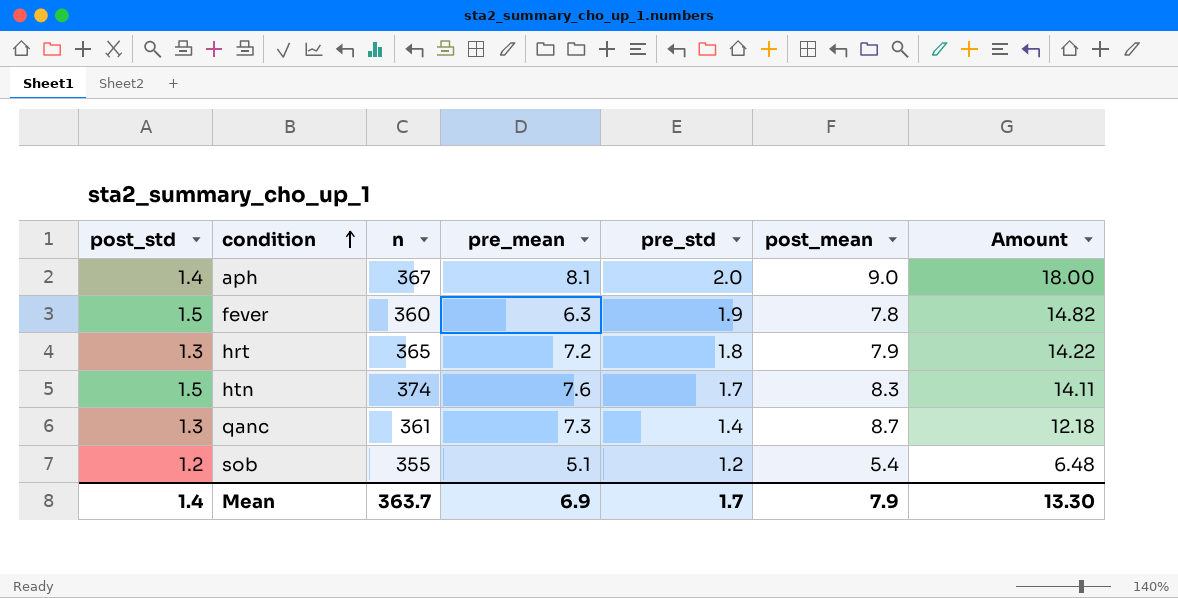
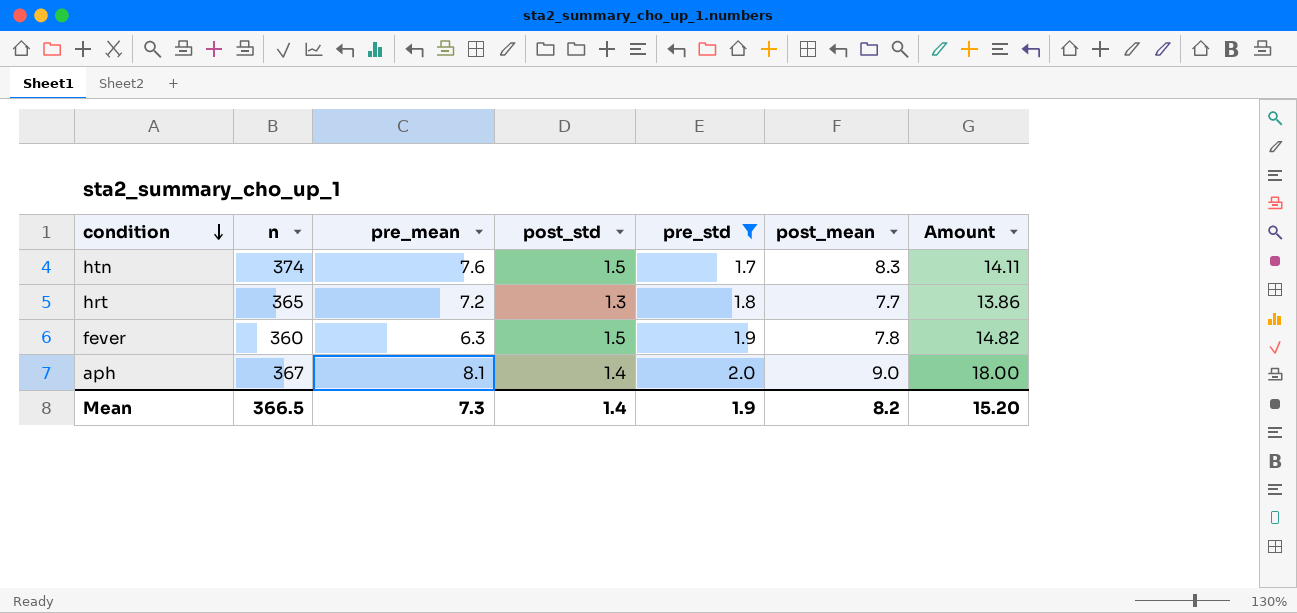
filter: none -> pre_std >= 1.7
row order: condition ascending -> condition descending
column post_std | position: 1 -> 4
hrt | post_mean: 7.9 -> 7.7
hrt | Amount: 14.22 -> 13.86
Mean | n: 363.7 -> 366.5
Mean | pre_mean: 6.9 -> 7.3
Mean | pre_std: 1.7 -> 1.9
Mean | post_mean: 7.9 -> 8.2
Mean | Amount: 13.30 -> 15.20

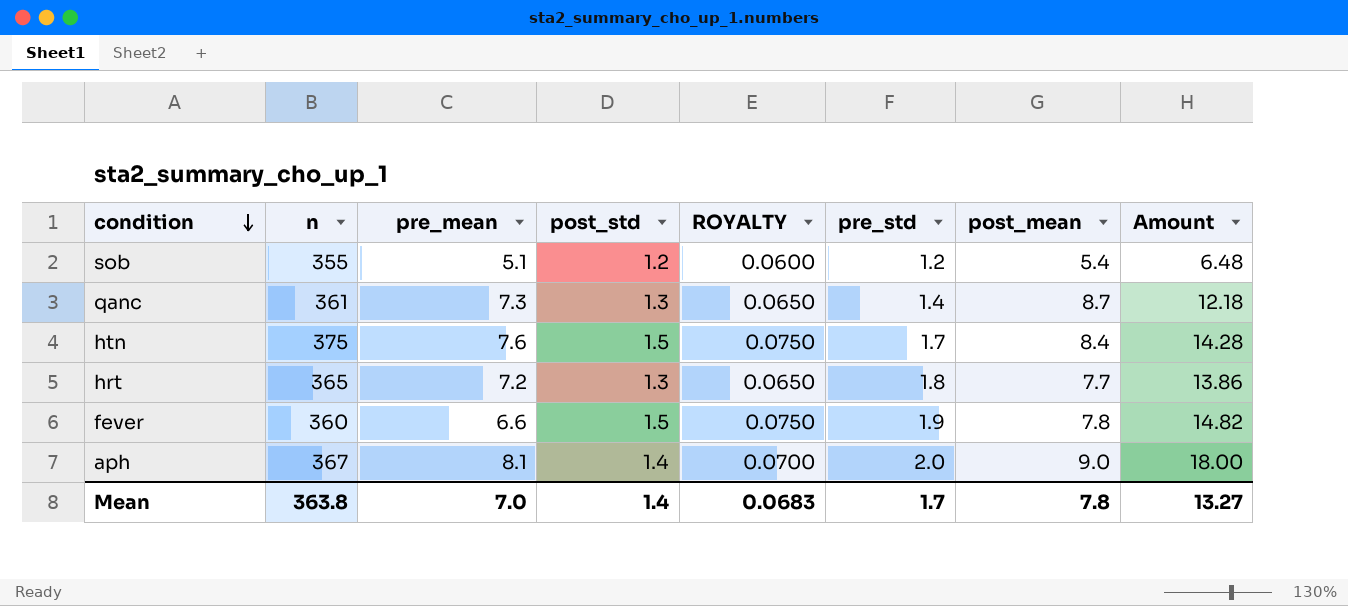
filter: pre_std >= 1.7 -> none
column ROYALTY | formula: none -> [post_std] * 0.05
htn | n: 374 -> 375
htn | post_mean: 8.3 -> 8.4
htn | Amount: 14.11 -> 14.28
fever | pre_mean: 6.3 -> 6.6
Mean | n: 366.5 -> 363.8
Mean | pre_mean: 7.3 -> 7.0
Mean | pre_std: 1.9 -> 1.7
Mean | post_mean: 8.2 -> 7.8
Mean | Amount: 15.20 -> 13.27

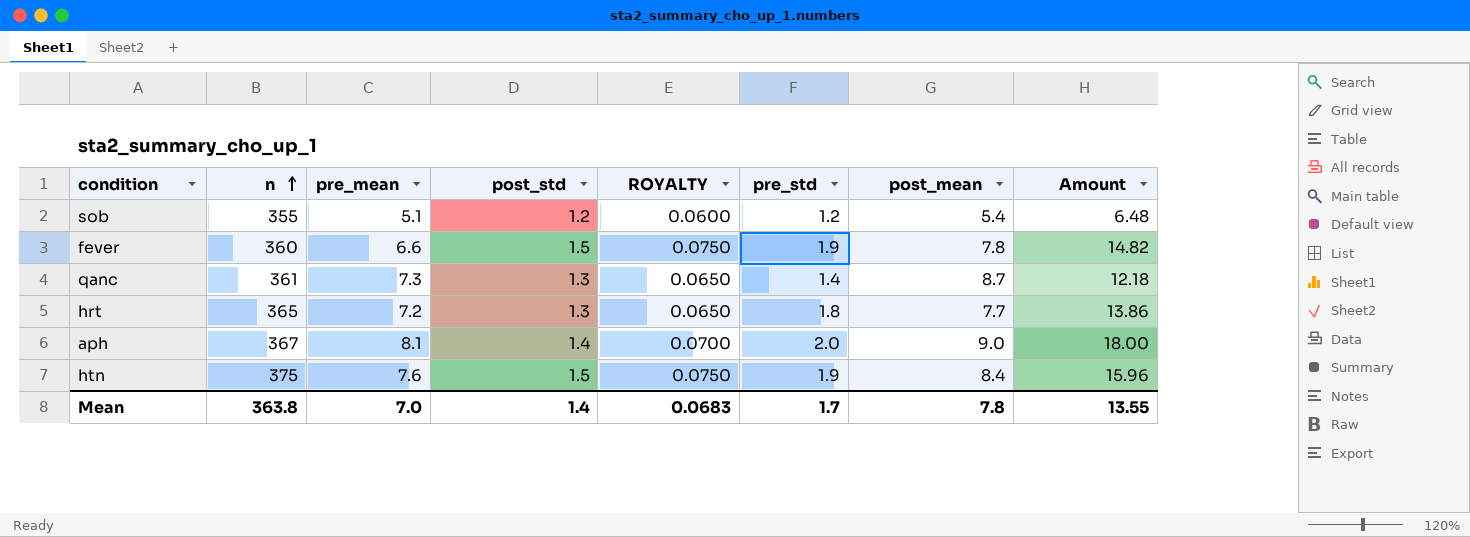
row order: condition descending -> n ascending
htn | pre_std: 1.7 -> 1.9
htn | Amount: 14.28 -> 15.96
Mean | Amount: 13.27 -> 13.55

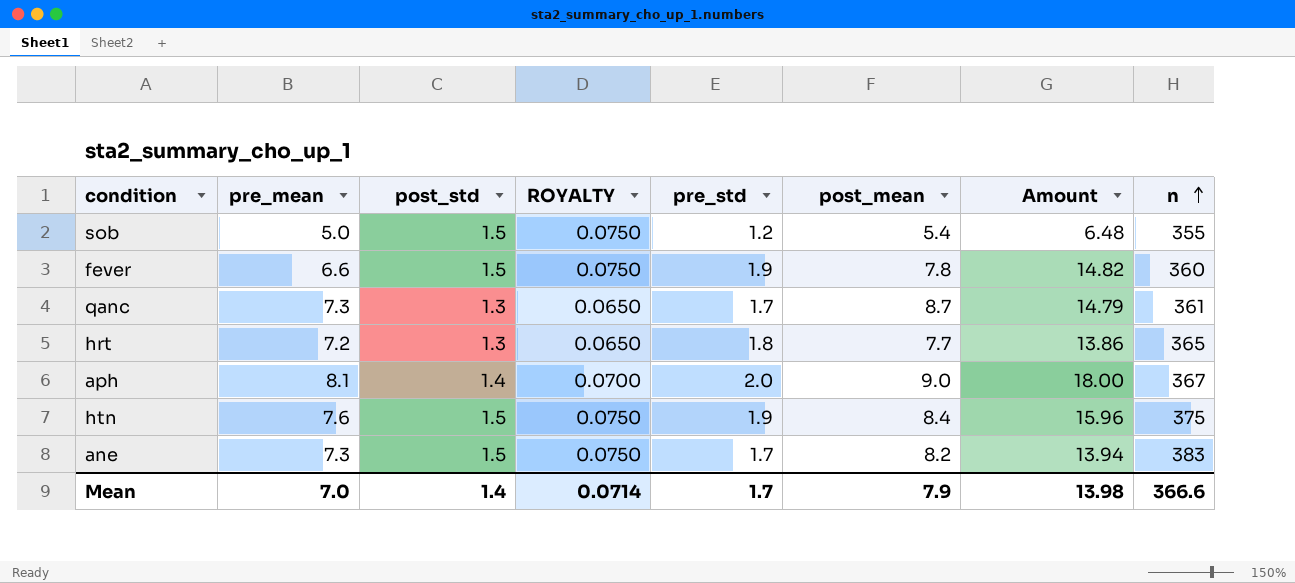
column n | position: 2 -> 8
sob | pre_mean: 5.1 -> 5.0
sob | post_std: 1.2 -> 1.5
sob | ROYALTY: 0.0600 -> 0.0750
qanc | pre_std: 1.4 -> 1.7
qanc | Amount: 12.18 -> 14.79
row ane: none -> 7.3 | 1.5 | 0.0750 | 1.7 | 8.2 | 13.94 | 383
Mean | ROYALTY: 0.0683 -> 0.0714
Mean | post_mean: 7.8 -> 7.9
Mean | Amount: 13.55 -> 13.98
Mean | n: 363.8 -> 366.6

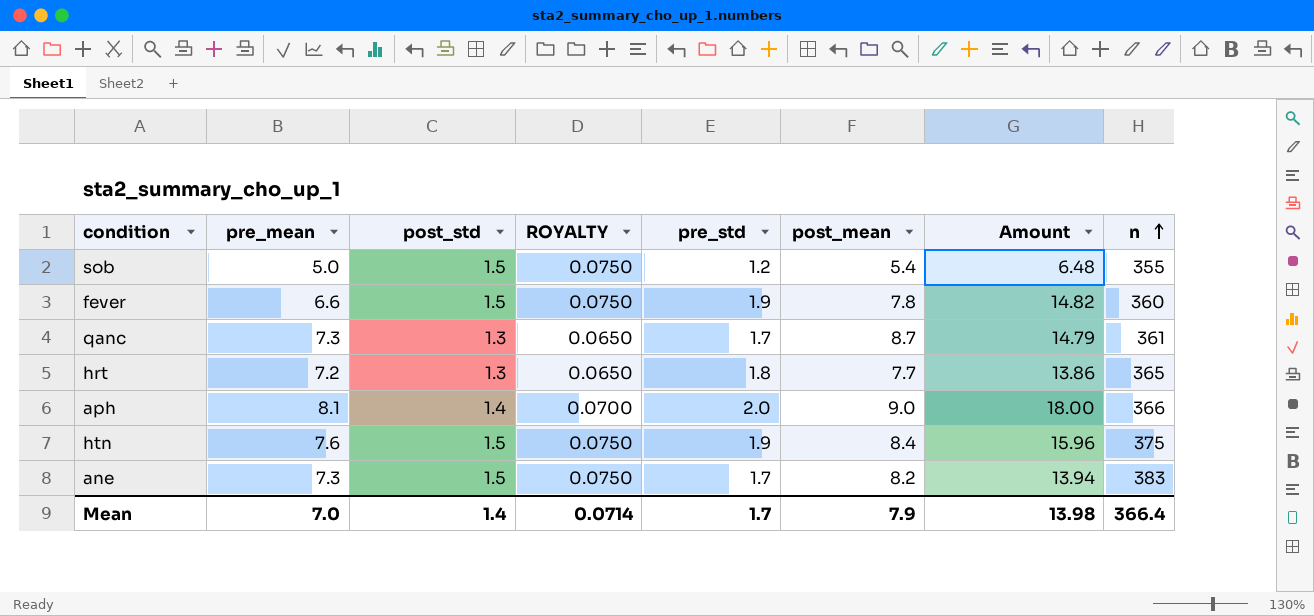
aph | n: 367 -> 366
Mean | n: 366.6 -> 366.4

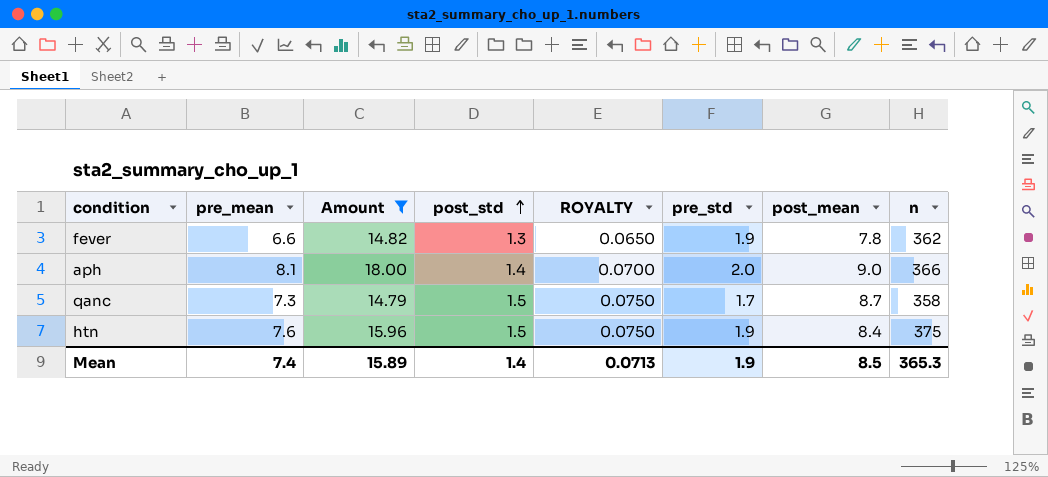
filter: none -> Amount >= 14.79
row order: n ascending -> post_std ascending
column Amount | position: 7 -> 3
fever | post_std: 1.5 -> 1.3
fever | ROYALTY: 0.0750 -> 0.0650
fever | n: 360 -> 362
qanc | post_std: 1.3 -> 1.5
qanc | ROYALTY: 0.0650 -> 0.0750
qanc | n: 361 -> 358
Mean | pre_mean: 7.0 -> 7.4
Mean | Amount: 13.98 -> 15.89
Mean | ROYALTY: 0.0714 -> 0.0713
Mean | pre_std: 1.7 -> 1.9
Mean | post_mean: 7.9 -> 8.5
Mean | n: 366.4 -> 365.3

